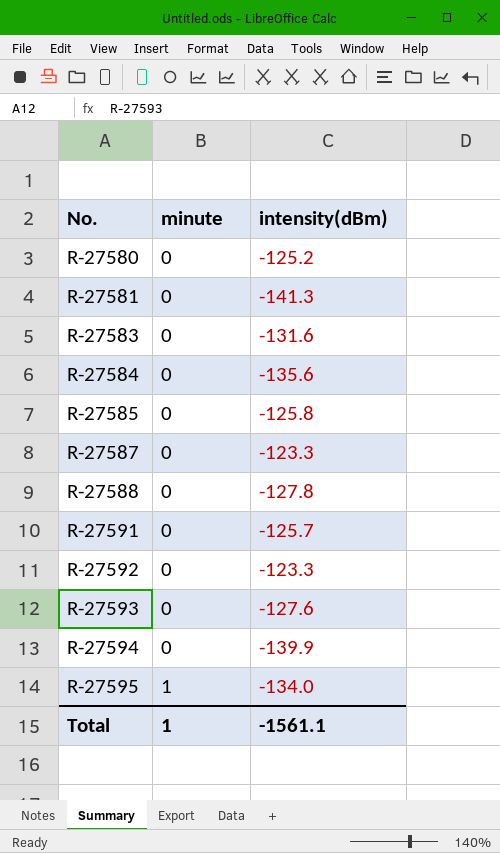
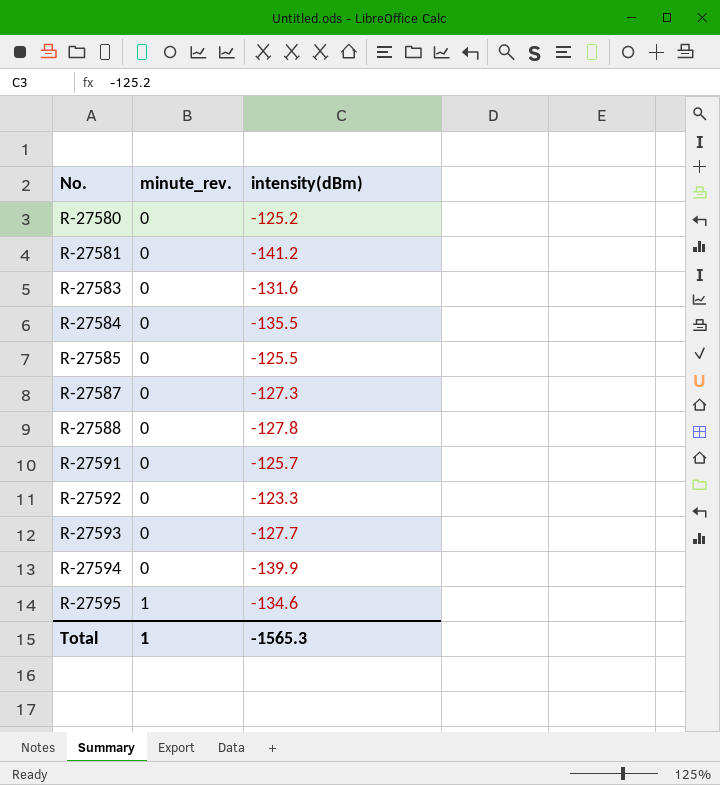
column name: minute -> minute_rev.
R-27581 | intensity(dBm): -141.3 -> -141.2
R-27584 | intensity(dBm): -135.6 -> -135.5
R-27585 | intensity(dBm): -125.8 -> -125.5
R-27587 | intensity(dBm): -123.3 -> -127.3
R-27593 | intensity(dBm): -127.6 -> -127.7
R-27595 | intensity(dBm): -134.0 -> -134.6
Total | intensity(dBm): -1561.1 -> -1565.3

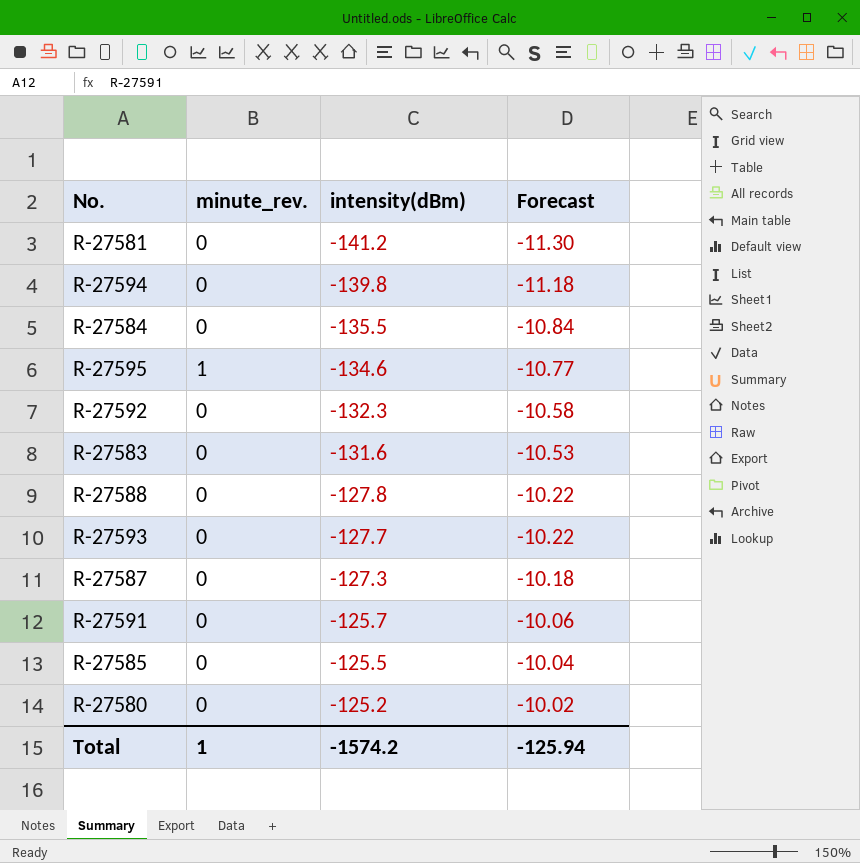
row order: No. ascending -> intensity(dBm) ascending
column Forecast | formula: none -> [intensity(dBm)] * 0.08
R-27594 | intensity(dBm): -139.9 -> -139.8
R-27592 | intensity(dBm): -123.3 -> -132.3
Total | intensity(dBm): -1565.3 -> -1574.2

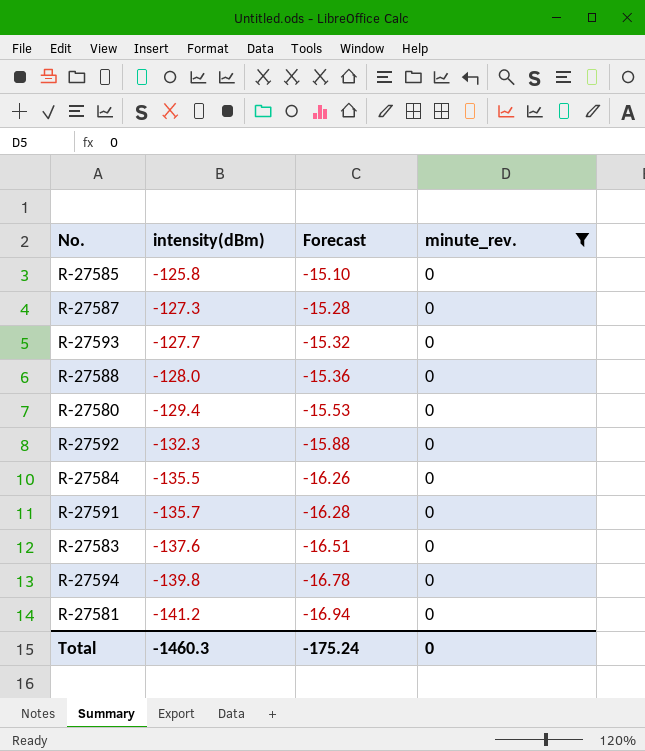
filter: none -> minute_rev. = 0
row order: intensity(dBm) ascending -> intensity(dBm) descending
column Forecast | formula: [intensity(dBm)] * 0.08 -> [intensity(dBm)] * 0.12
column minute_rev. | position: 2 -> 4
R-27585 | intensity(dBm): -125.5 -> -125.8
R-27588 | intensity(dBm): -127.8 -> -128.0
R-27580 | intensity(dBm): -125.2 -> -129.4
R-27591 | intensity(dBm): -125.7 -> -135.7
R-27583 | intensity(dBm): -131.6 -> -137.6
Total | intensity(dBm): -1574.2 -> -1460.3
Total | Forecast: -125.94 -> -175.24
Total | minute_rev.: 1 -> 0

